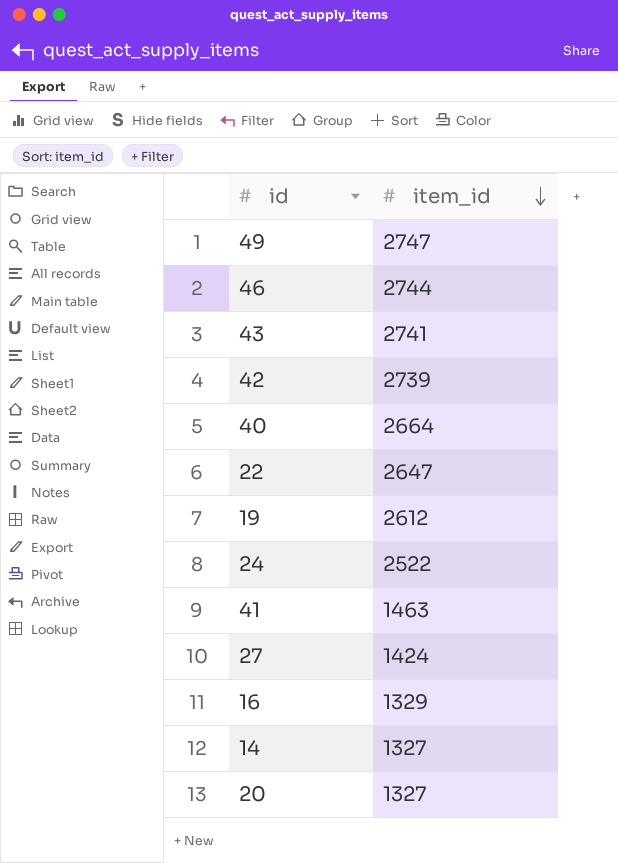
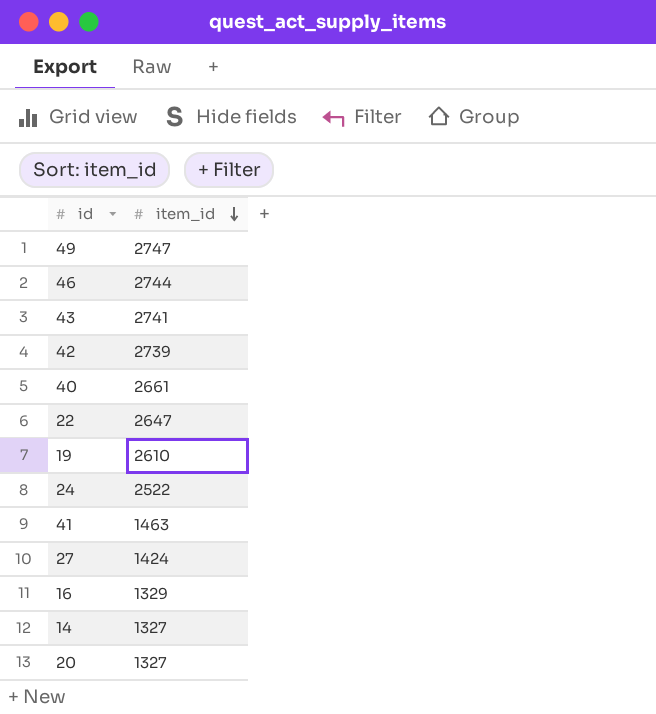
40 | item_id: 2664 -> 2661
19 | item_id: 2612 -> 2610

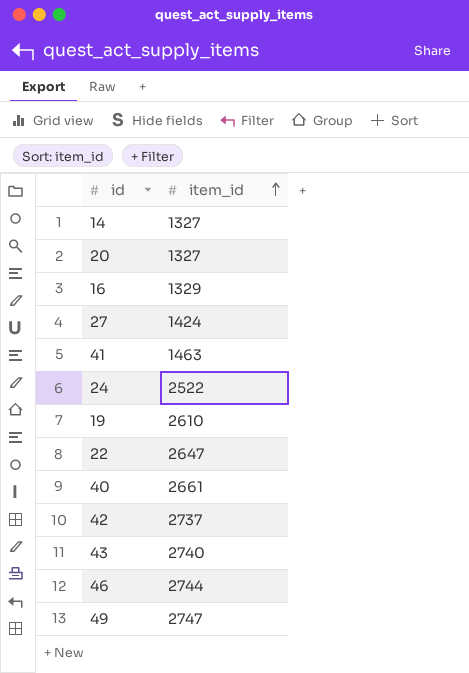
row order: item_id descending -> item_id ascending
42 | item_id: 2739 -> 2737
43 | item_id: 2741 -> 2740

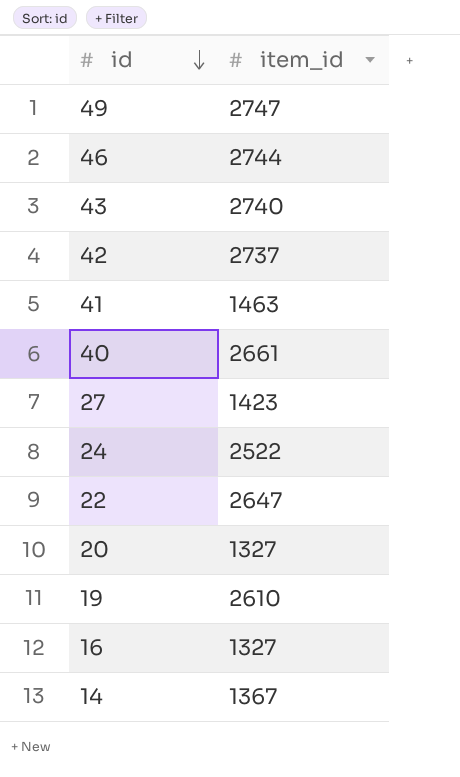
row order: item_id ascending -> id descending
27 | item_id: 1424 -> 1423
16 | item_id: 1329 -> 1327
14 | item_id: 1327 -> 1367

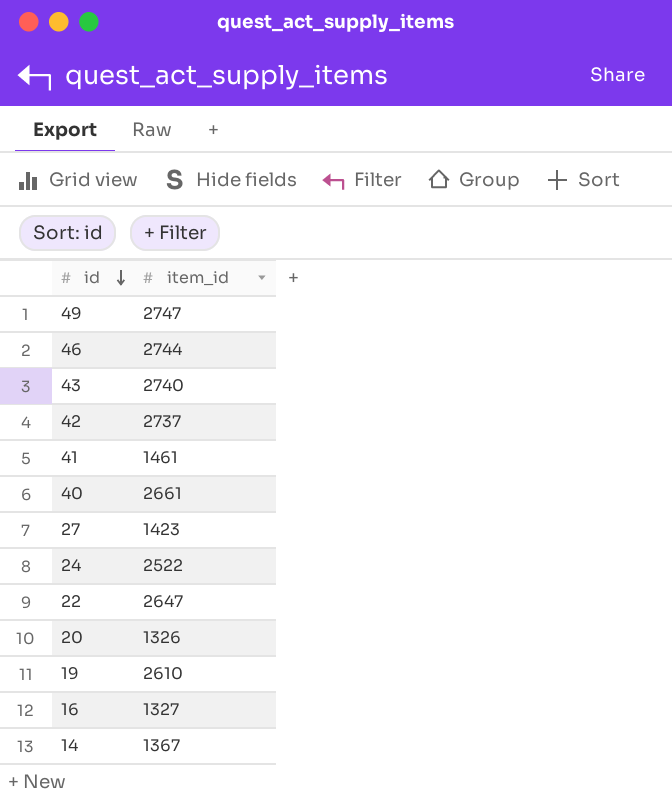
41 | item_id: 1463 -> 1461
20 | item_id: 1327 -> 1326

